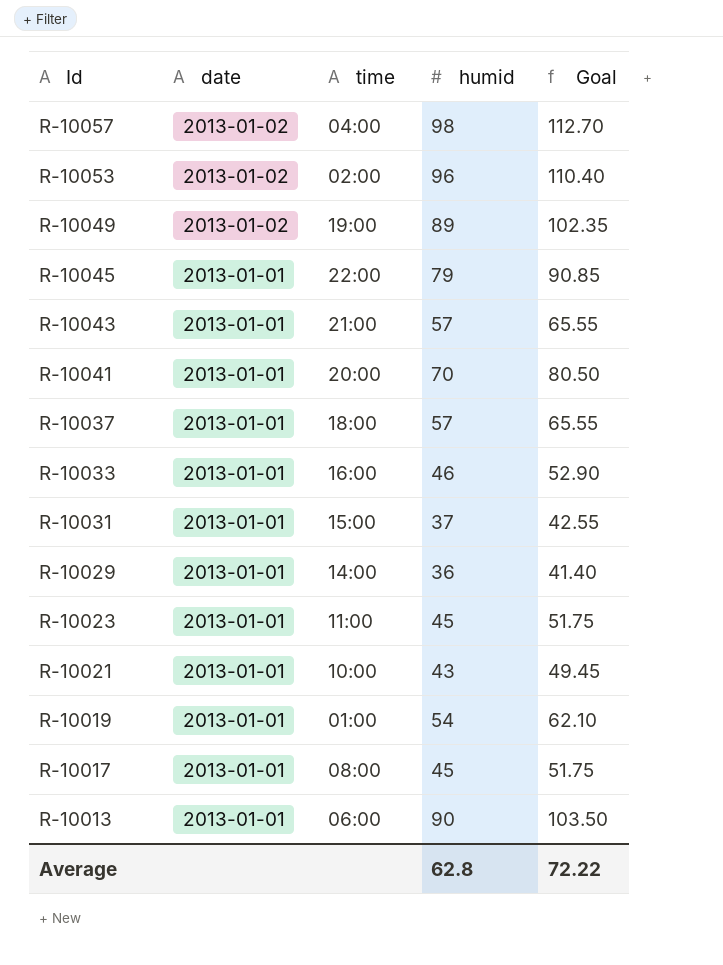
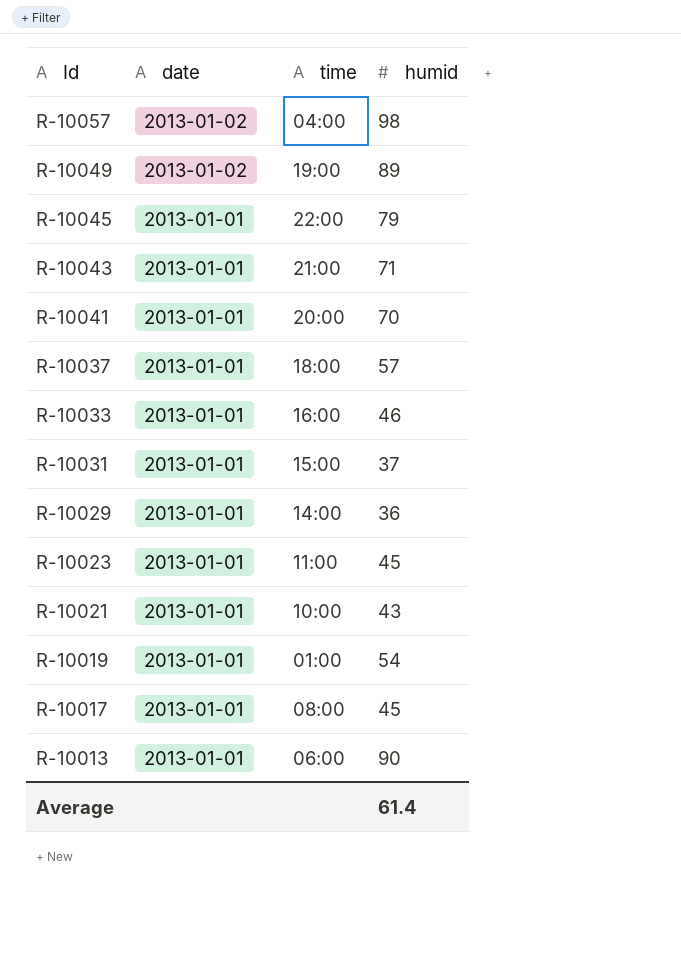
column Goal | formula: [humid] * 1.15 -> none
row R-10053: 2013-01-02 | 02:00 | 96 | 110.40 -> none
R-10043 | humid: 57 -> 71
Average | humid: 62.8 -> 61.4

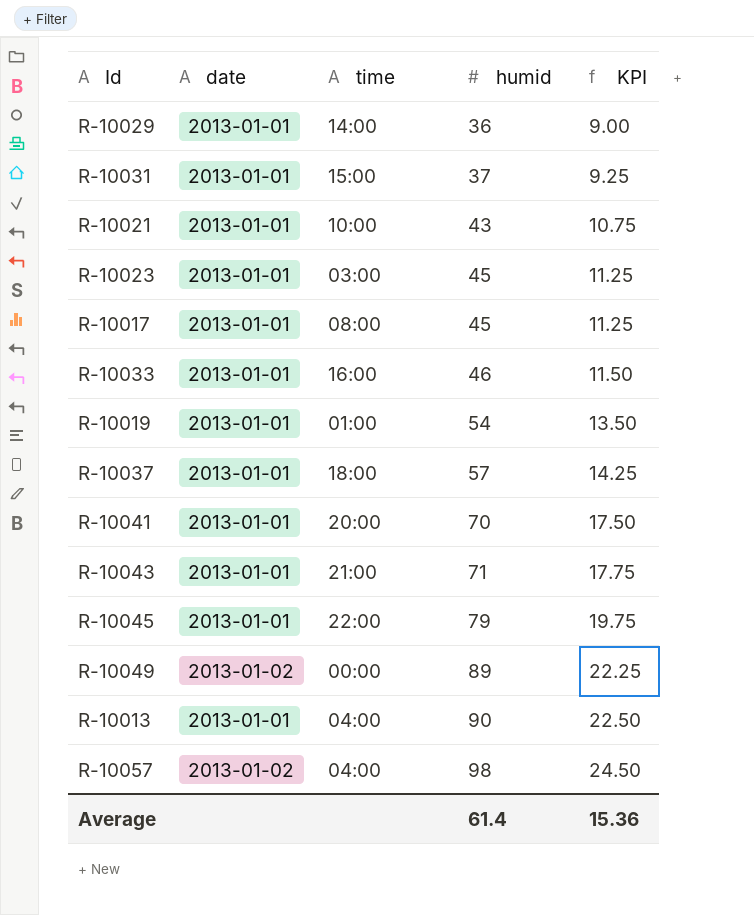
row order: Id descending -> humid ascending
column KPI | formula: none -> [humid] * 0.25
R-10023 | time: 11:00 -> 03:00
R-10049 | time: 19:00 -> 00:00
R-10013 | time: 06:00 -> 04:00

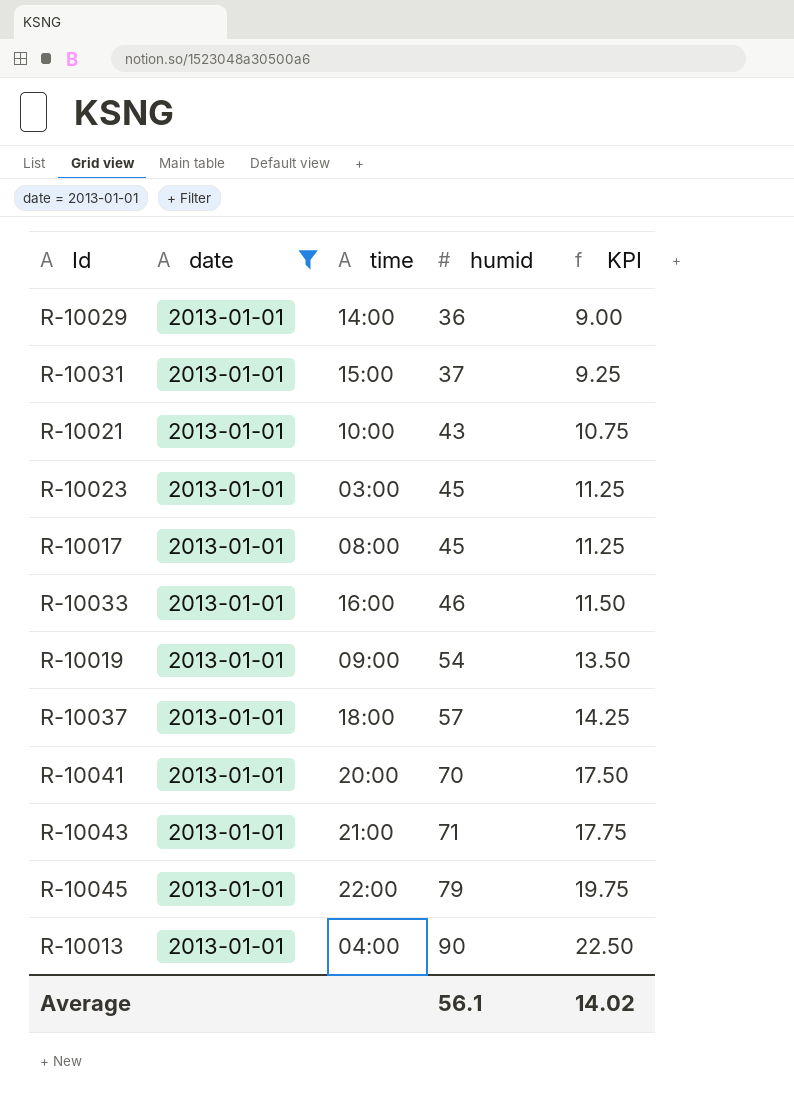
filter: none -> date = 2013-01-01
R-10019 | time: 01:00 -> 09:00
Average | humid: 61.4 -> 56.1
Average | KPI: 15.36 -> 14.02

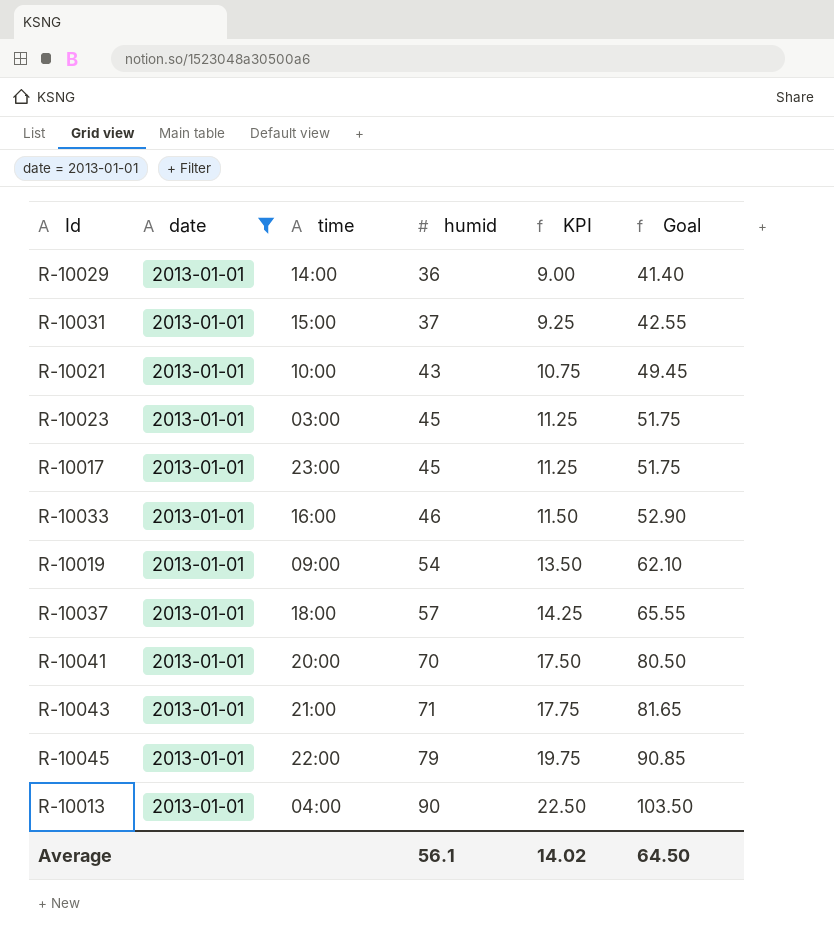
column Goal | formula: none -> [humid] * 1.15
R-10017 | time: 08:00 -> 23:00

